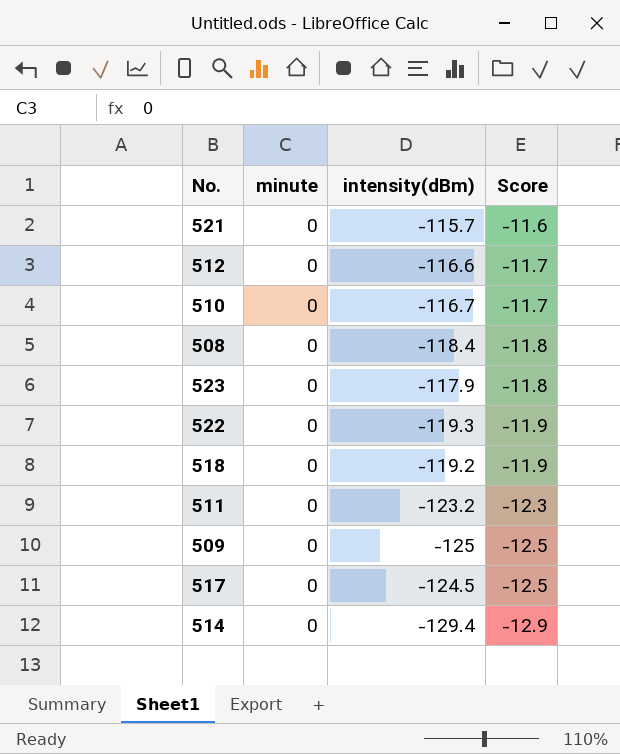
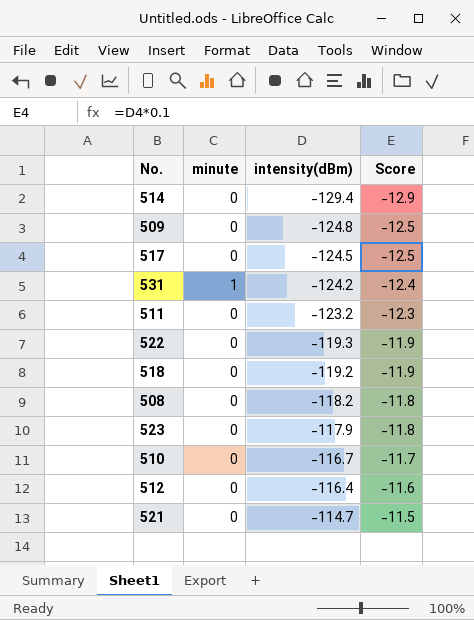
row order: Score descending -> intensity(dBm) ascending
509 | intensity(dBm): -125 -> -124.8
row 531: none -> 1 | -124.2 | -12.4
508 | intensity(dBm): -118.4 -> -118.2
512 | intensity(dBm): -116.6 -> -116.4
512 | Score: -11.7 -> -11.6
521 | intensity(dBm): -115.7 -> -114.7
521 | Score: -11.6 -> -11.5

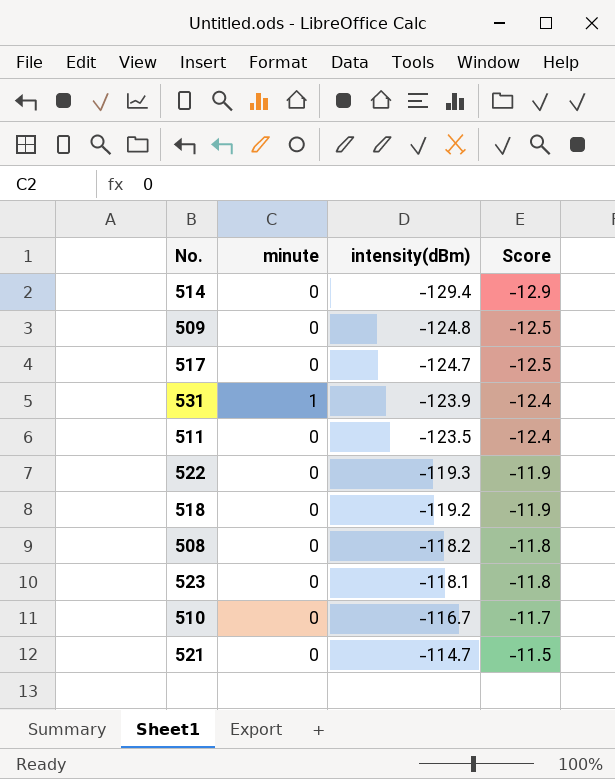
row 512: 0 | -116.4 | -11.6 -> none
517 | intensity(dBm): -124.5 -> -124.7
531 | intensity(dBm): -124.2 -> -123.9
511 | intensity(dBm): -123.2 -> -123.5
511 | Score: -12.3 -> -12.4
523 | intensity(dBm): -117.9 -> -118.1

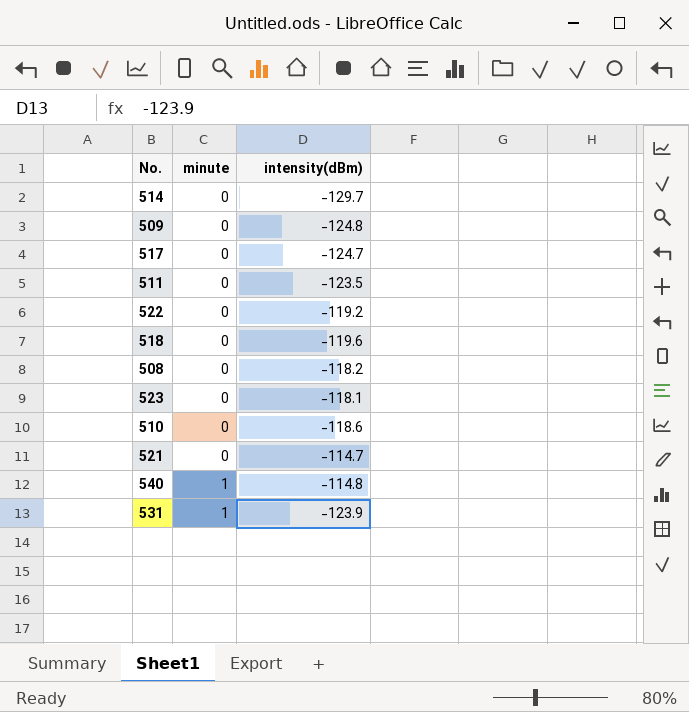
row order: intensity(dBm) ascending -> minute ascending
column Score | formula: [intensity(dBm)] * 0.1 -> none
514 | intensity(dBm): -129.4 -> -129.7
522 | intensity(dBm): -119.3 -> -119.2
518 | intensity(dBm): -119.2 -> -119.6
510 | intensity(dBm): -116.7 -> -118.6
row 540: none -> 1 | -114.8

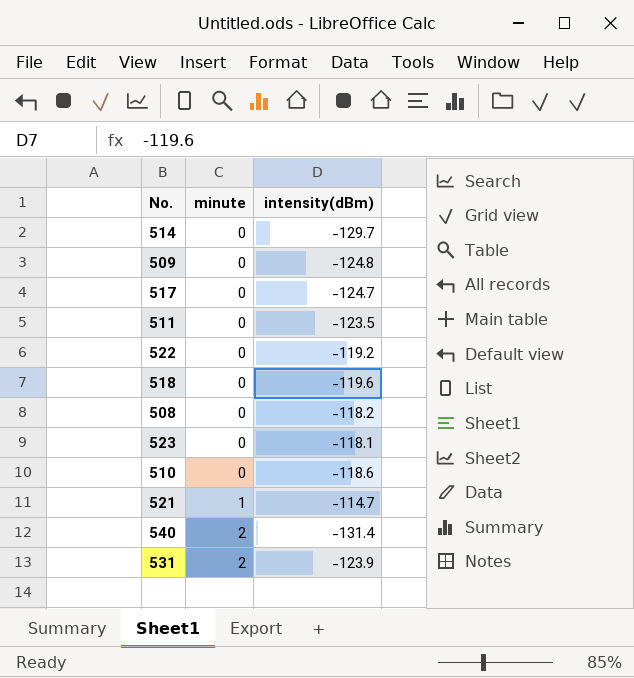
521 | minute: 0 -> 1
540 | minute: 1 -> 2
540 | intensity(dBm): -114.8 -> -131.4
531 | minute: 1 -> 2

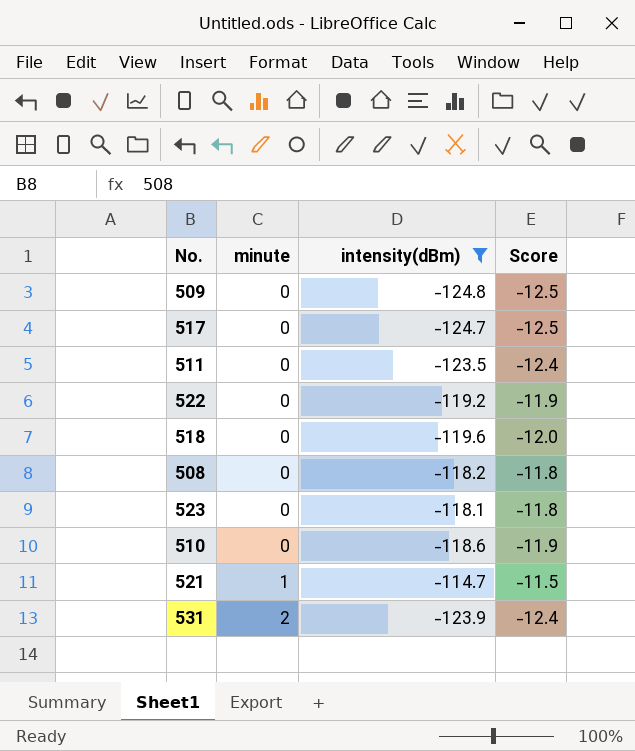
filter: none -> intensity(dBm) >= -124.8
column Score | formula: none -> [intensity(dBm)] * 0.1

